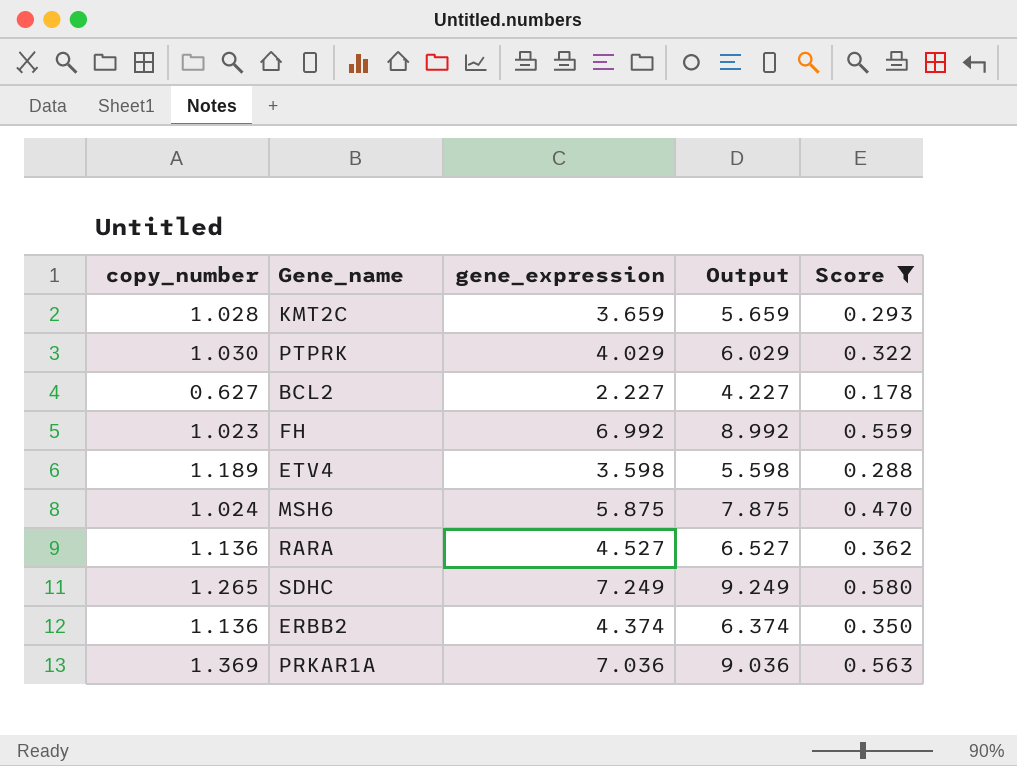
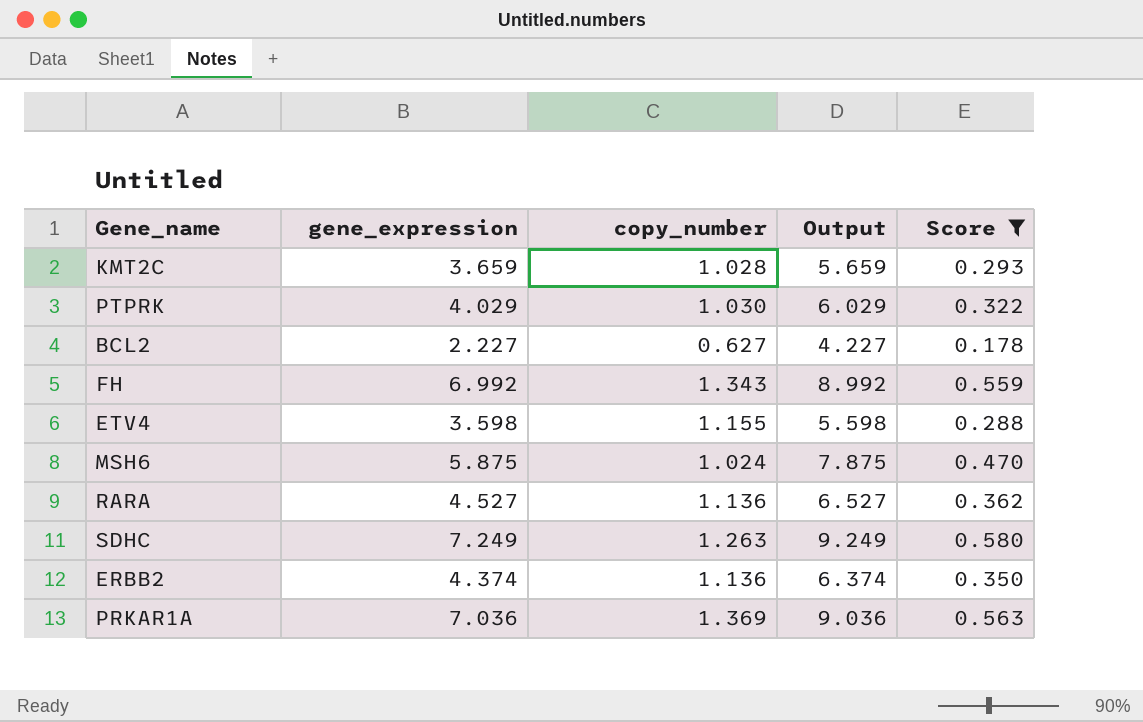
column copy_number | position: 1 -> 3
FH | copy_number: 1.023 -> 1.343
ETV4 | copy_number: 1.189 -> 1.155
SDHC | copy_number: 1.265 -> 1.263

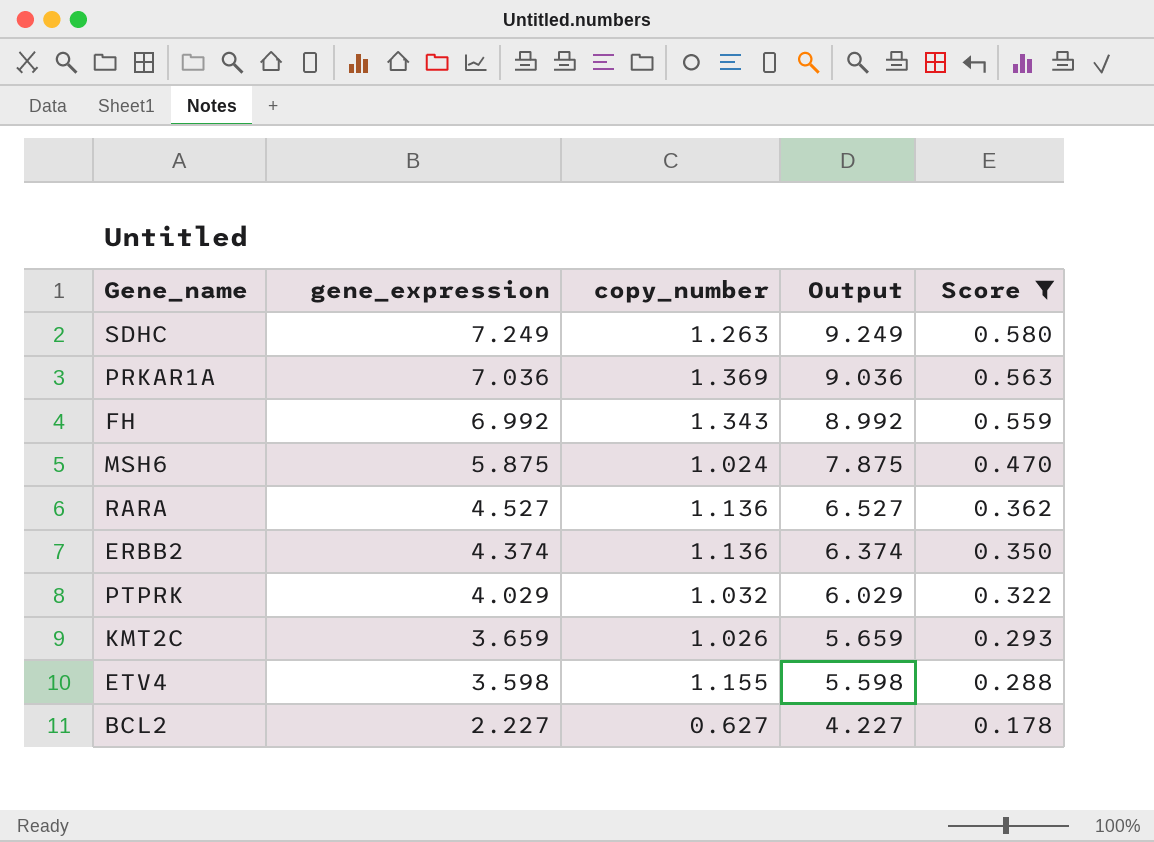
row order: none -> gene_expression descending
PTPRK | copy_number: 1.030 -> 1.032
KMT2C | copy_number: 1.028 -> 1.026

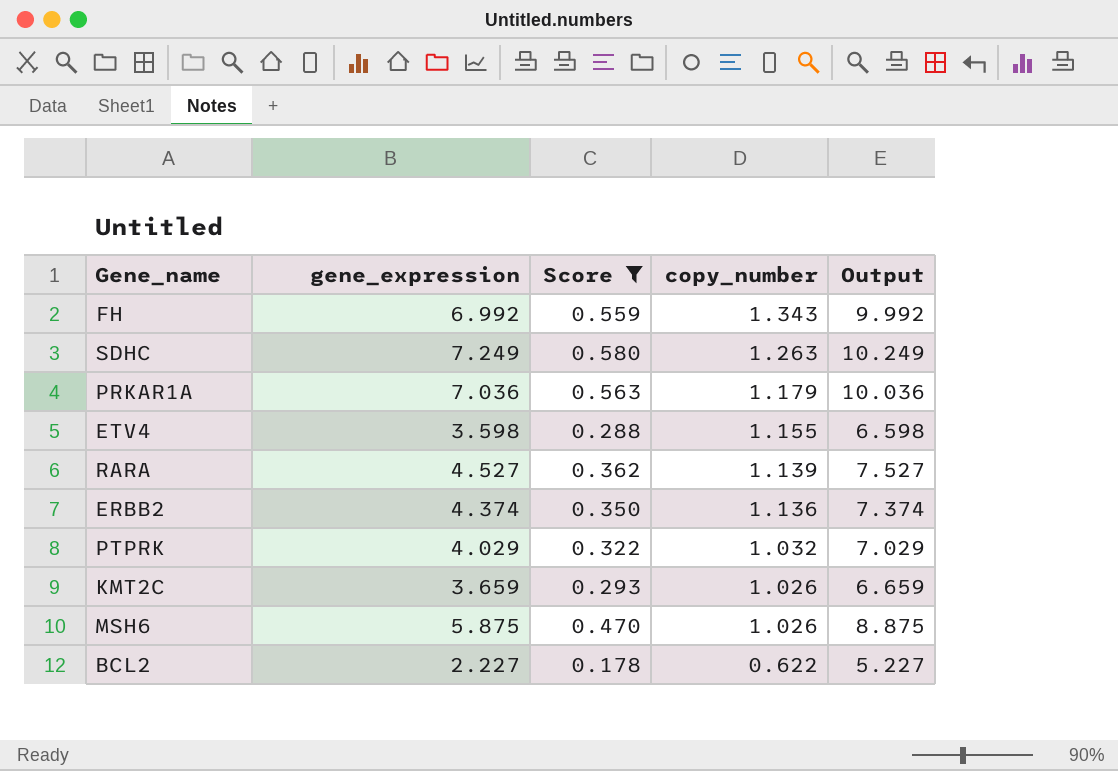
row order: gene_expression descending -> copy_number descending
column Score | position: 5 -> 3
column Output | formula: [gene_expression] + 2 -> [gene_expression] + 3
PRKAR1A | copy_number: 1.369 -> 1.179
RARA | copy_number: 1.136 -> 1.139
MSH6 | copy_number: 1.024 -> 1.026
BCL2 | copy_number: 0.627 -> 0.622

